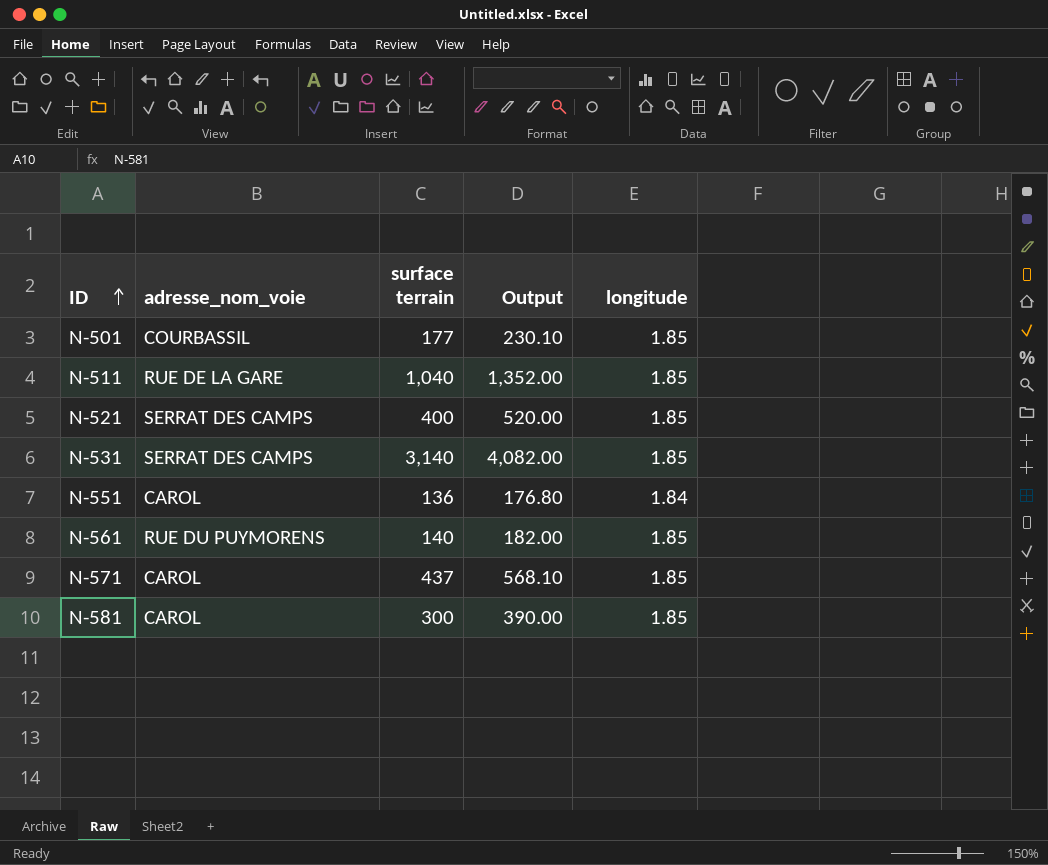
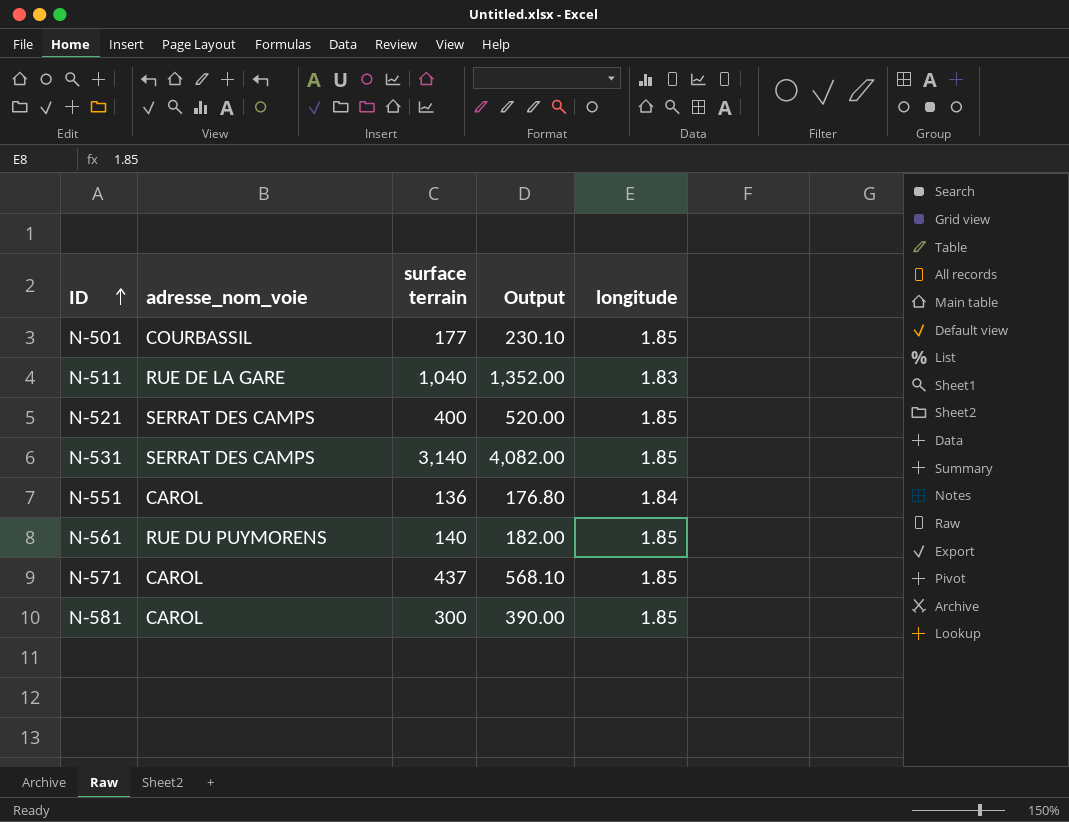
N-511 | longitude: 1.85 -> 1.83

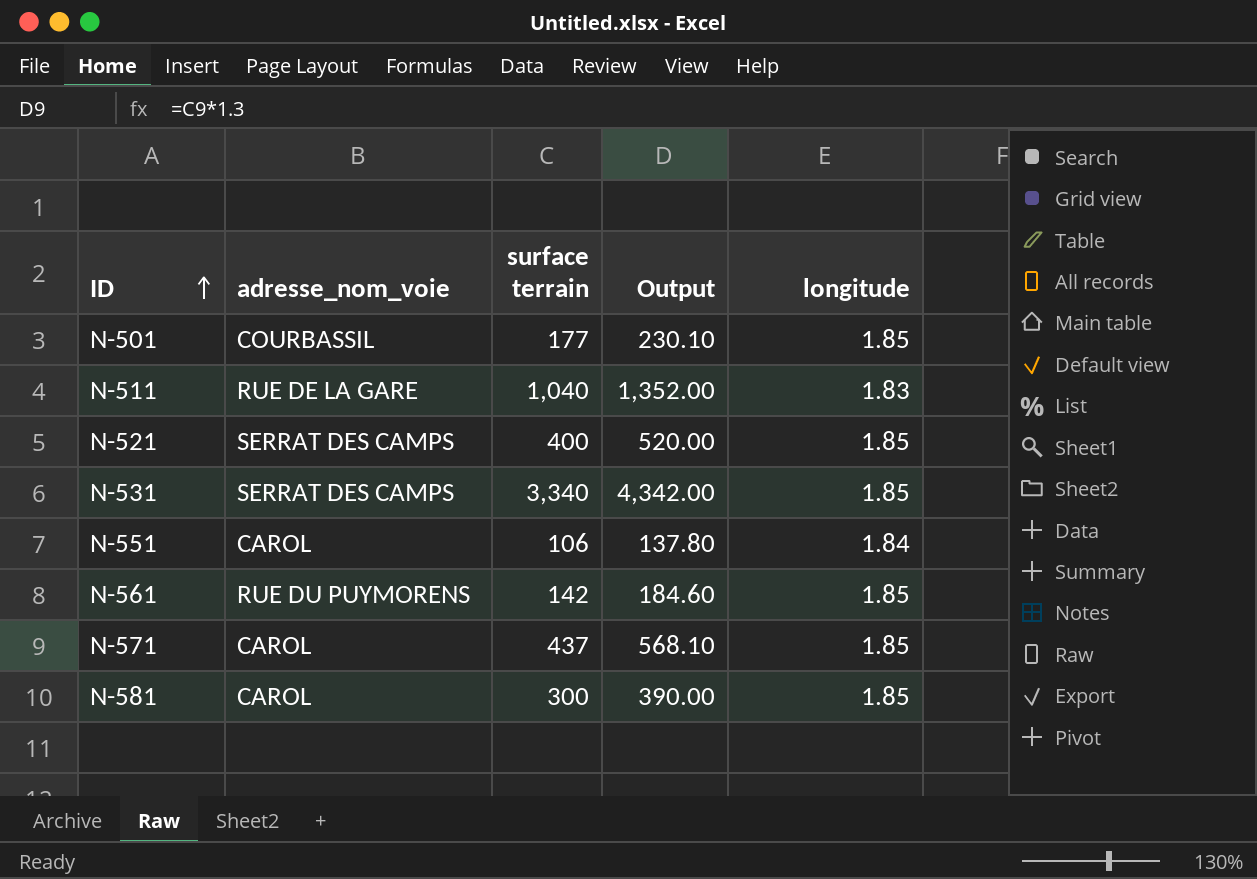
N-531 | surface terrain: 3,140 -> 3,340
N-531 | Output: 4,082.00 -> 4,342.00
N-551 | surface terrain: 136 -> 106
N-551 | Output: 176.80 -> 137.80
N-561 | surface terrain: 140 -> 142
N-561 | Output: 182.00 -> 184.60

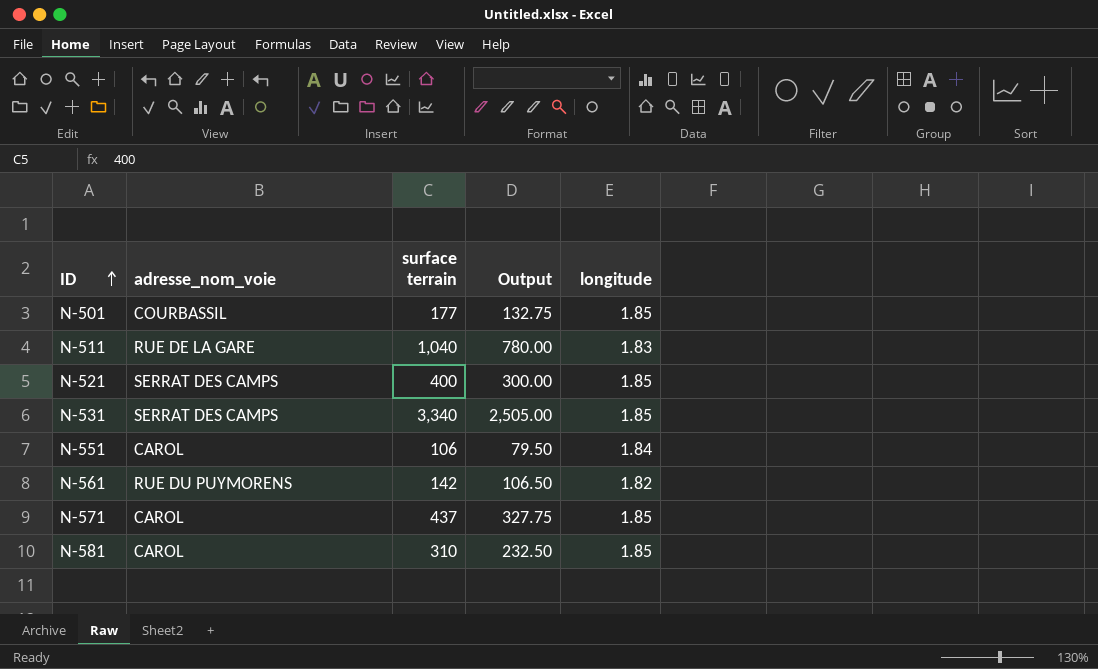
column Output | formula: [surface terrain] * 1.3 -> [surface terrain] * 0.75
N-561 | longitude: 1.85 -> 1.82
N-581 | surface terrain: 300 -> 310

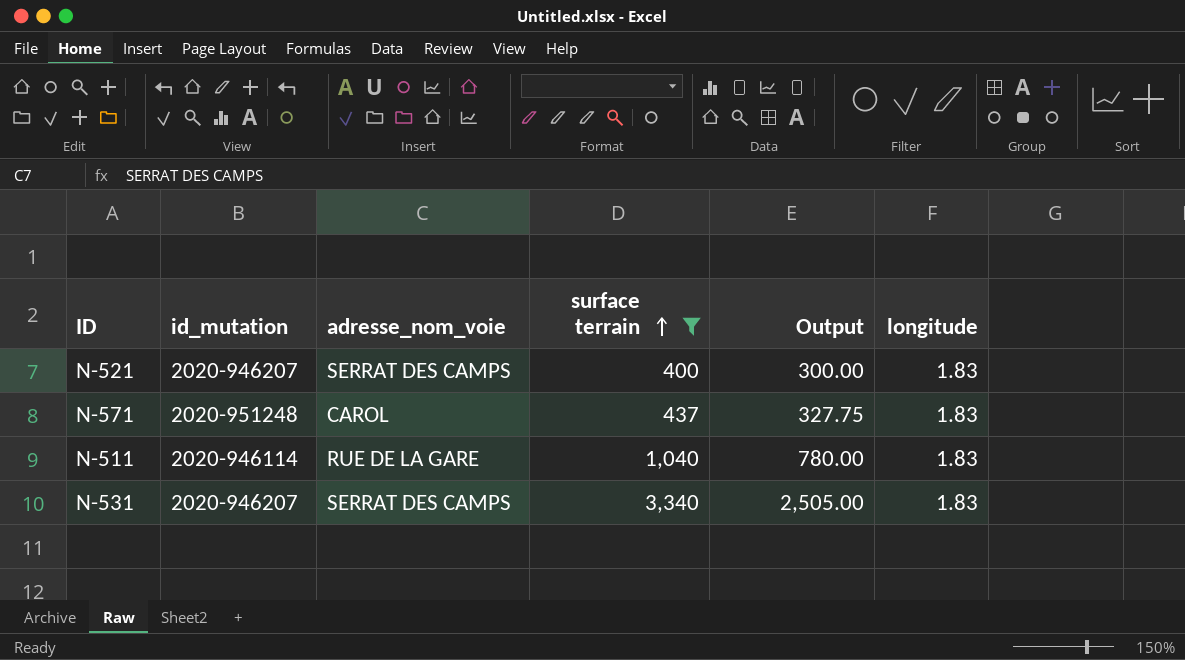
filter: none -> surface terrain >= 400
row order: ID ascending -> surface terrain ascending
column id_mutation | position: none -> 2
N-521 | longitude: 1.85 -> 1.83
N-571 | longitude: 1.85 -> 1.83
N-531 | longitude: 1.85 -> 1.83

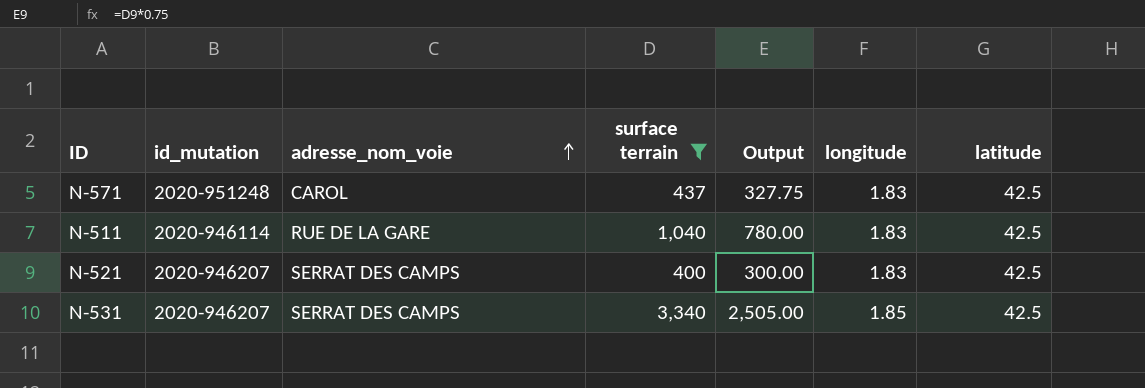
row order: surface terrain ascending -> adresse_nom_voie ascending
column latitude | position: none -> 7
N-531 | longitude: 1.83 -> 1.85

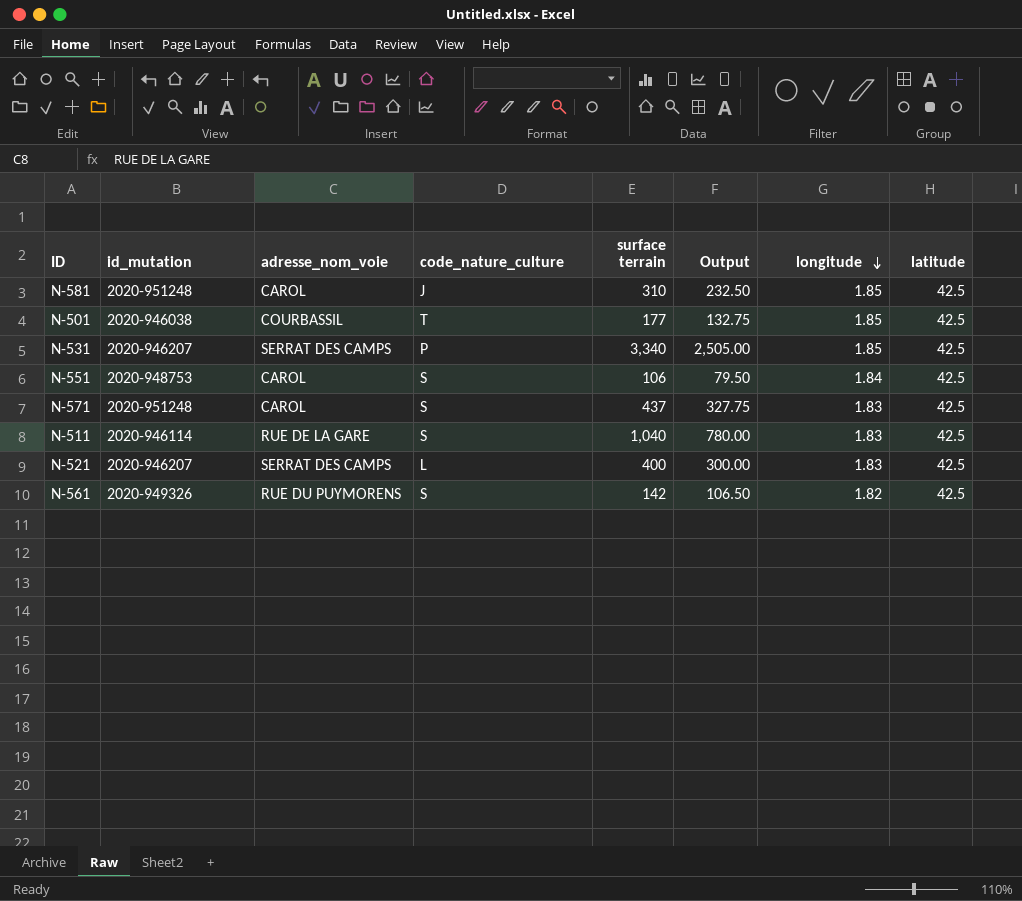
filter: surface terrain >= 400 -> none
row order: adresse_nom_voie ascending -> longitude descending
column code_nature_culture | position: none -> 4

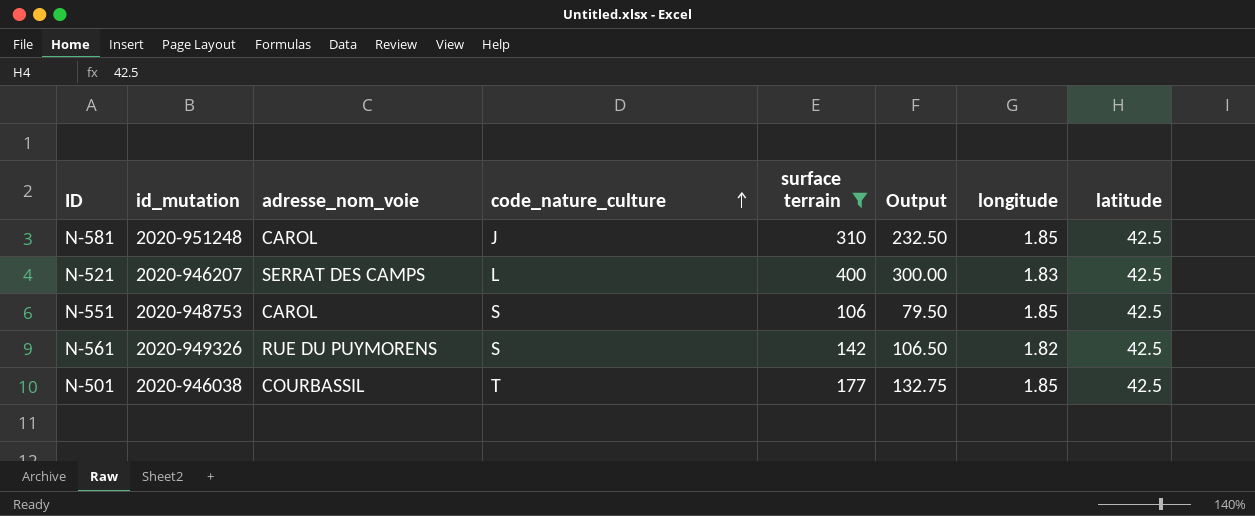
filter: none -> surface terrain <= 400
row order: longitude descending -> code_nature_culture ascending
N-551 | longitude: 1.84 -> 1.85

